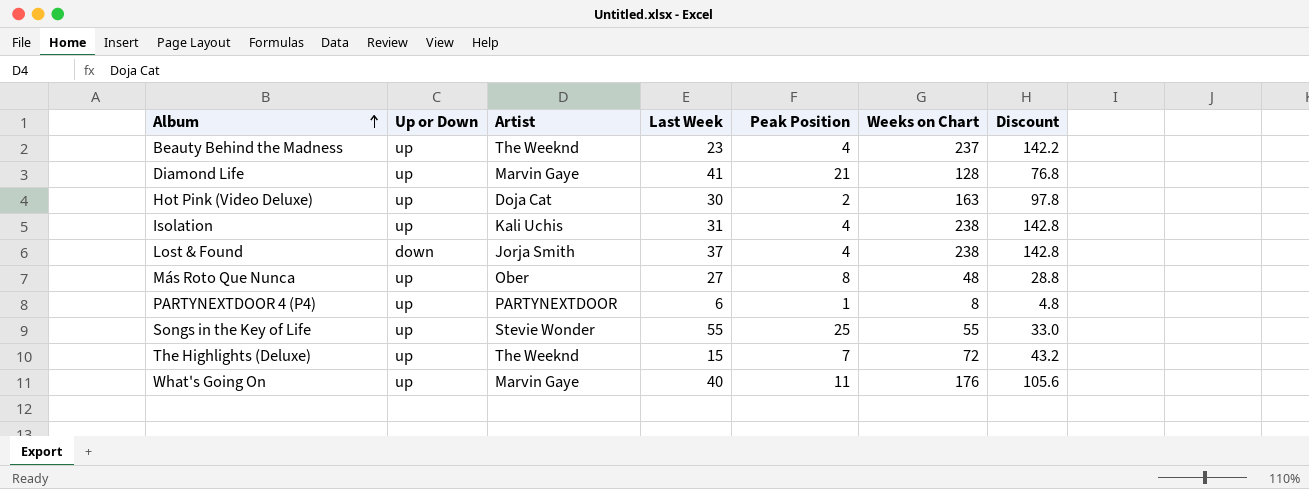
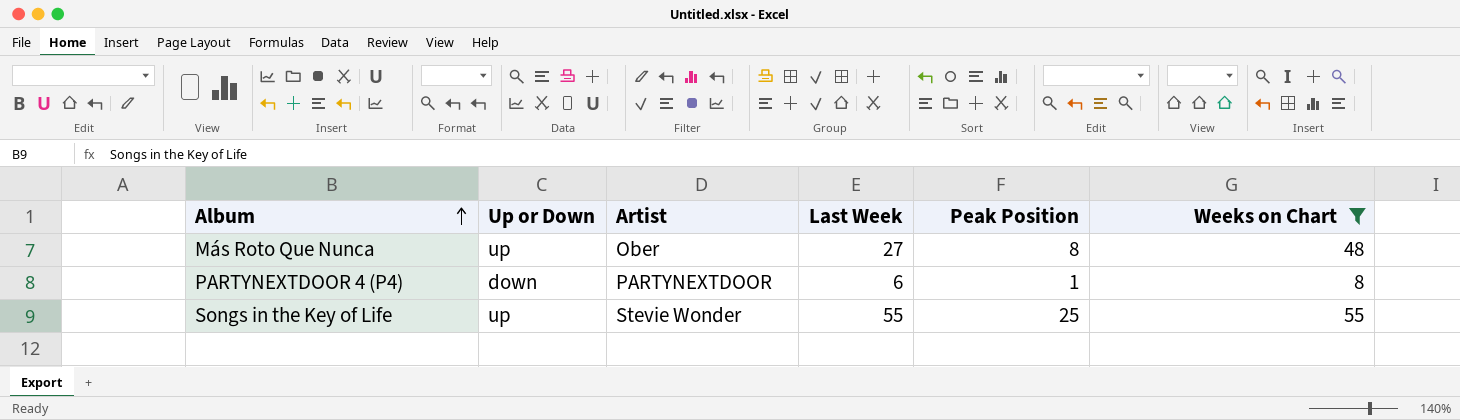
filter: none -> Weeks on Chart <= 55
column Discount | formula: [Weeks on Chart] * 0.6 -> none
PARTYNEXTDOOR 4 (P4) | Up or Down: up -> down

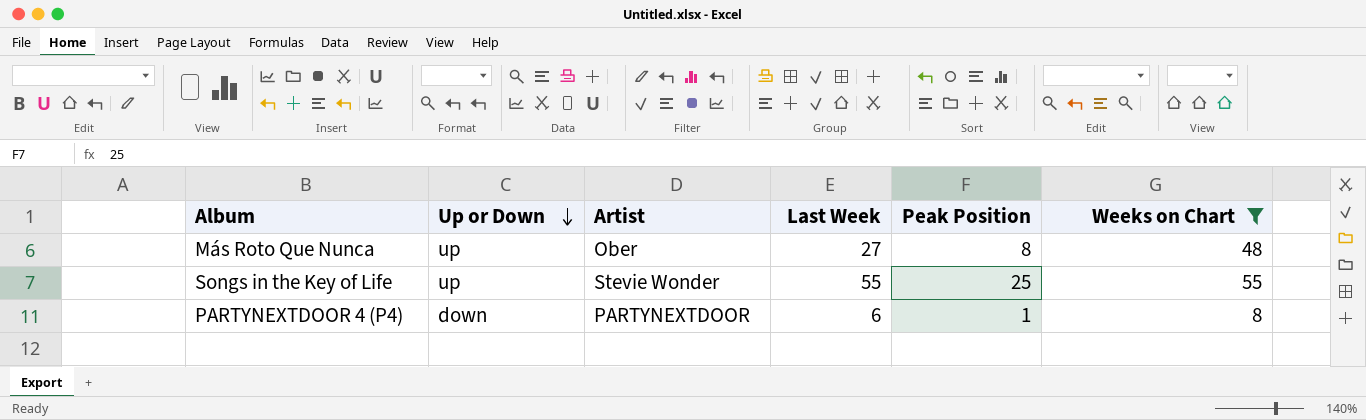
row order: Album ascending -> Up or Down descending

